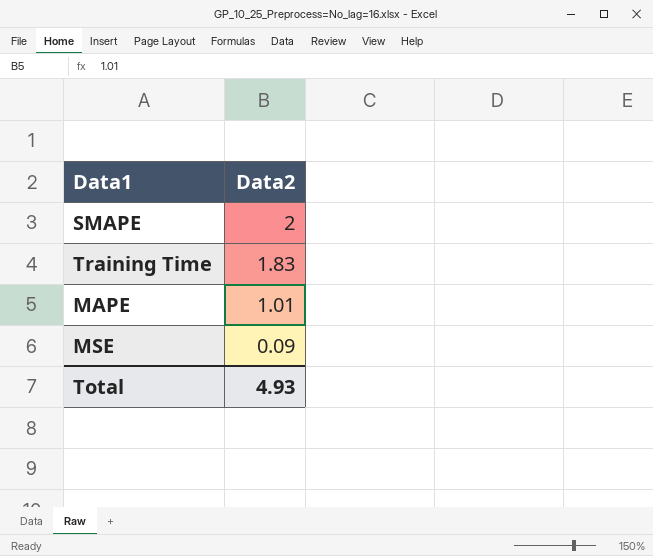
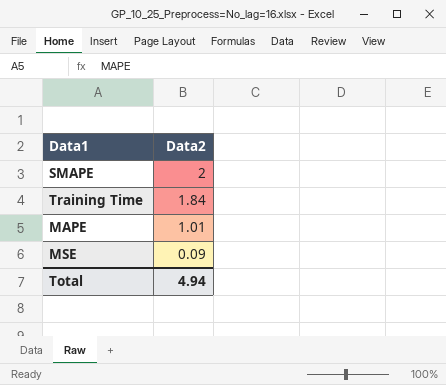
Training Time | Data2: 1.83 -> 1.84
Total | Data2: 4.93 -> 4.94

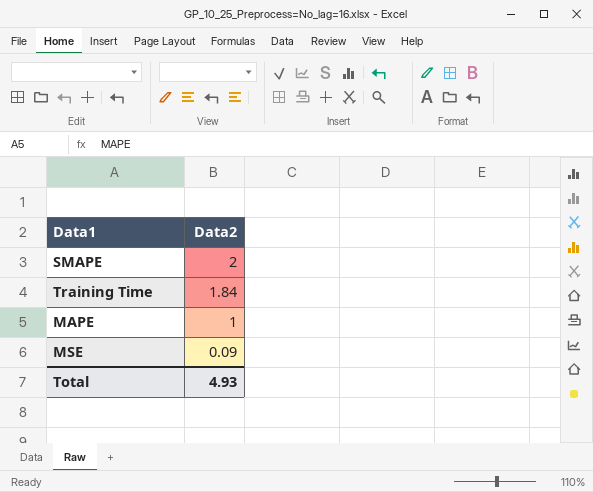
MAPE | Data2: 1.01 -> 1
Total | Data2: 4.94 -> 4.93

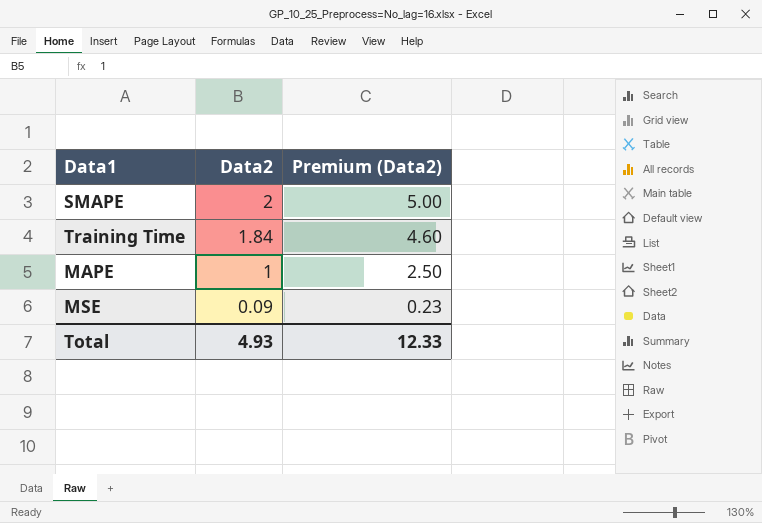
column Premium (Data2) | formula: none -> [Data2] * 2.5

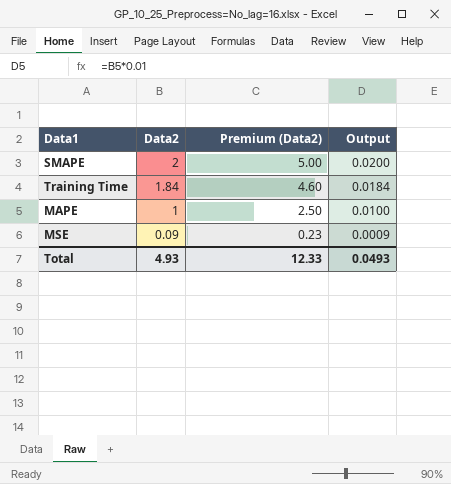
column Output | formula: none -> [Data2] * 0.01

